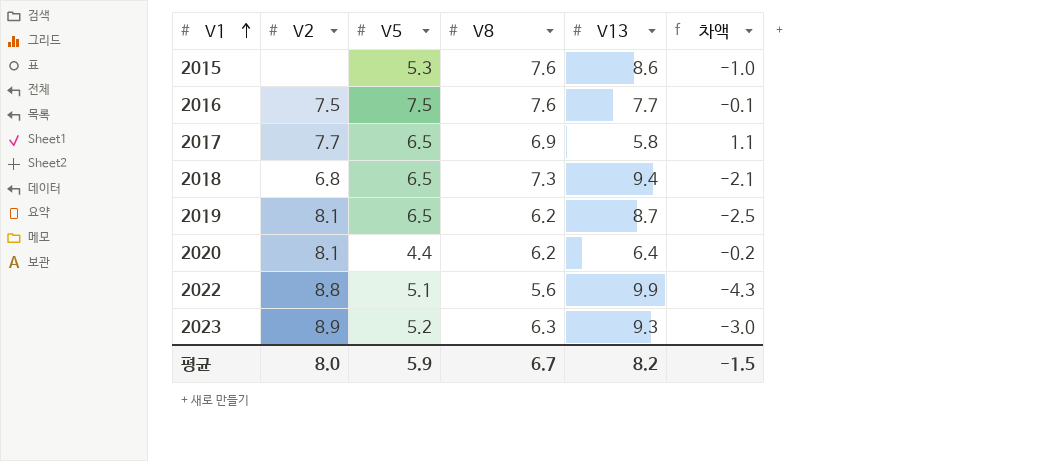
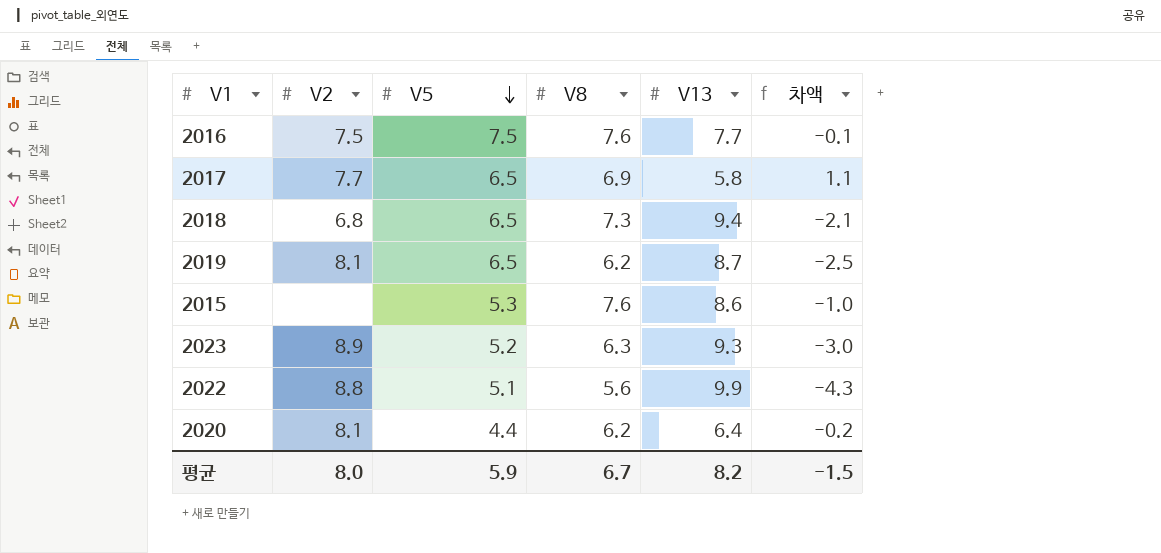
row order: V1 ascending -> V5 descending

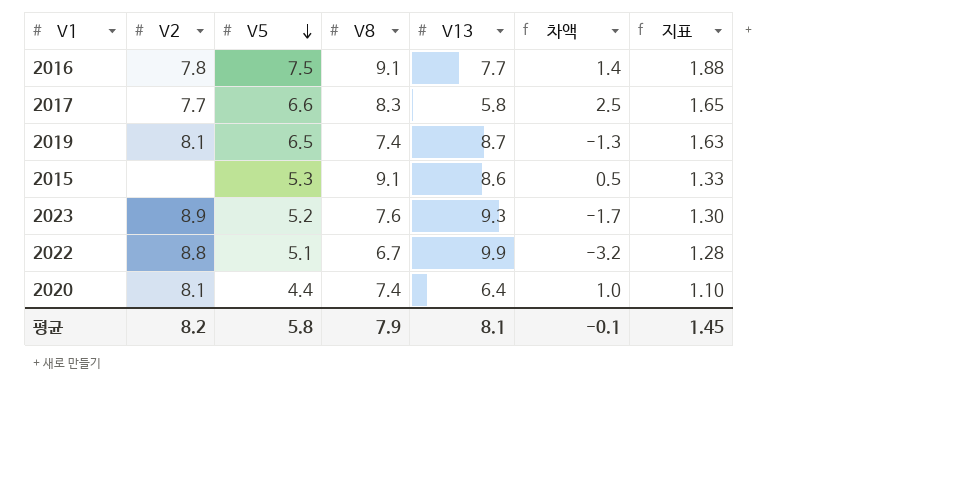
column 지표 | formula: none -> [V5] * 0.25
row 2018: 6.8 | 6.5 | 7.3 | 9.4 | -2.1 -> none
2016 | V2: 7.5 -> 7.8
2016 | V8: 7.6 -> 9.1
2016 | 차액: -0.1 -> 1.4
2017 | V5: 6.5 -> 6.6
2017 | V8: 6.9 -> 8.3
2017 | 차액: 1.1 -> 2.5
2019 | V8: 6.2 -> 7.4
2019 | 차액: -2.5 -> -1.3
2015 | V8: 7.6 -> 9.1
2015 | 차액: -1.0 -> 0.5
2023 | V8: 6.3 -> 7.6
2023 | 차액: -3.0 -> -1.7
2022 | V8: 5.6 -> 6.7
2022 | 차액: -4.3 -> -3.2
2020 | V8: 6.2 -> 7.4
2020 | 차액: -0.2 -> 1.0
평균 | V2: 8.0 -> 8.2
평균 | V5: 5.9 -> 5.8
평균 | V8: 6.7 -> 7.9
평균 | V13: 8.2 -> 8.1
평균 | 차액: -1.5 -> -0.1

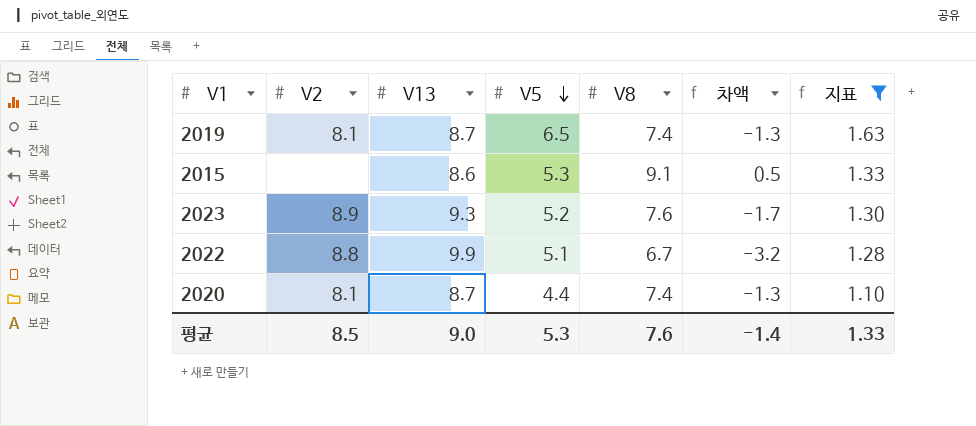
filter: none -> 지표 <= 1.63
column V13 | position: 5 -> 3
2020 | V13: 6.4 -> 8.7
2020 | 차액: 1.0 -> -1.3
평균 | V2: 8.2 -> 8.5
평균 | V13: 8.1 -> 9.0
평균 | V5: 5.8 -> 5.3
평균 | V8: 7.9 -> 7.6
평균 | 차액: -0.1 -> -1.4
평균 | 지표: 1.45 -> 1.33

